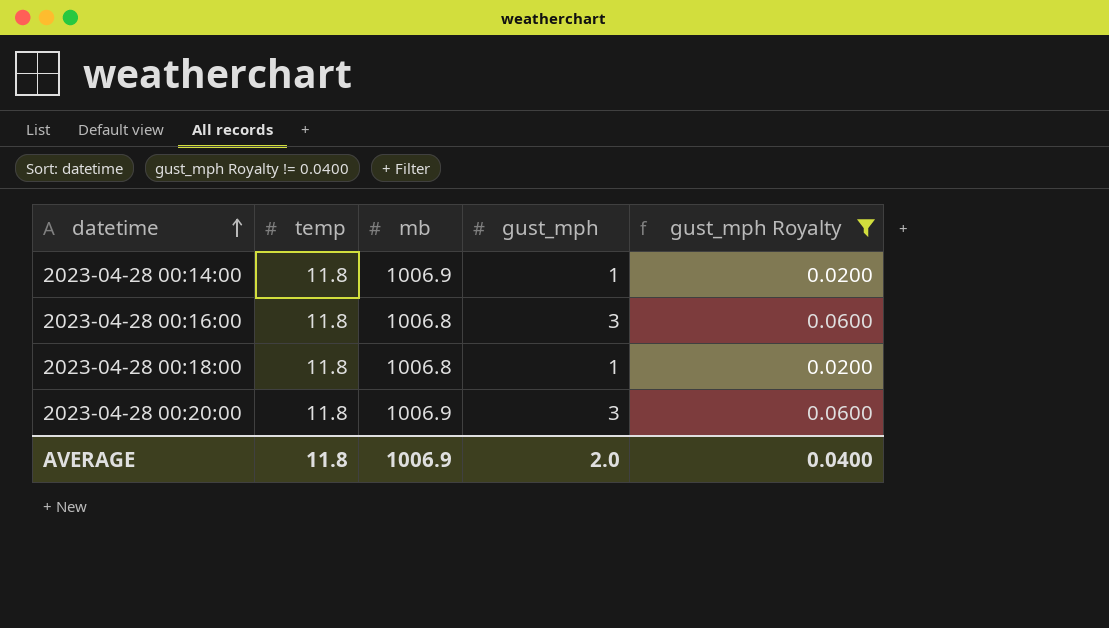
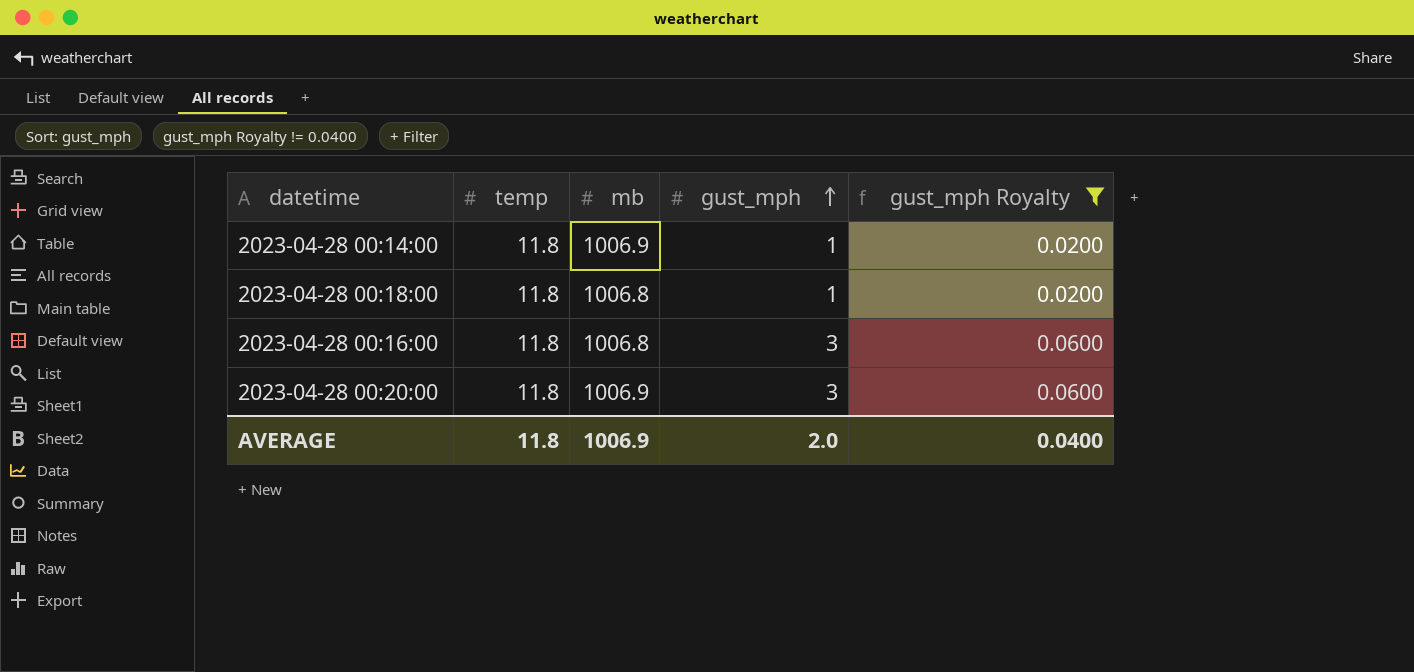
row order: datetime ascending -> gust_mph ascending

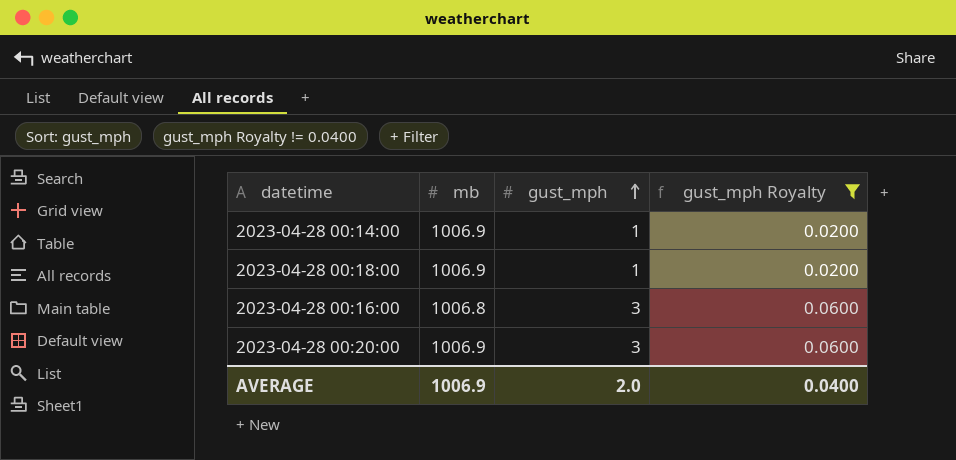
column temp | position: 2 -> none
2023-04-28 00:18:00 | mb: 1006.8 -> 1006.9

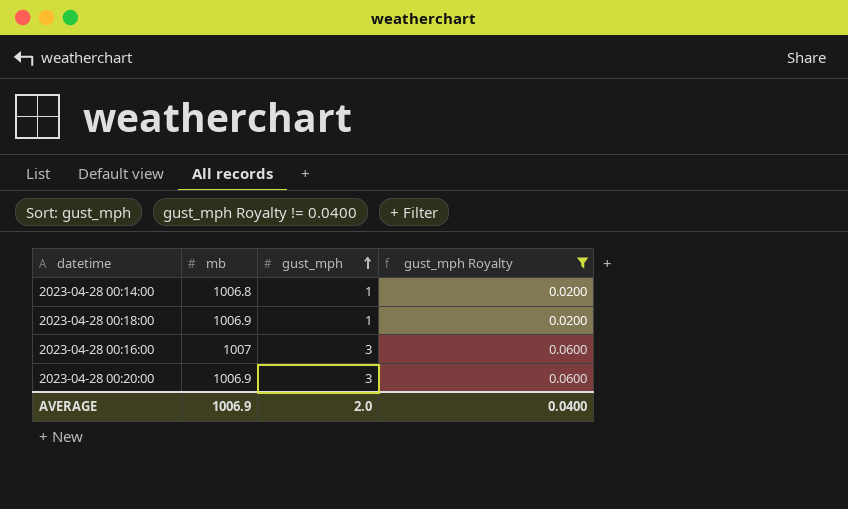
2023-04-28 00:14:00 | mb: 1006.9 -> 1006.8
2023-04-28 00:16:00 | mb: 1006.8 -> 1007

